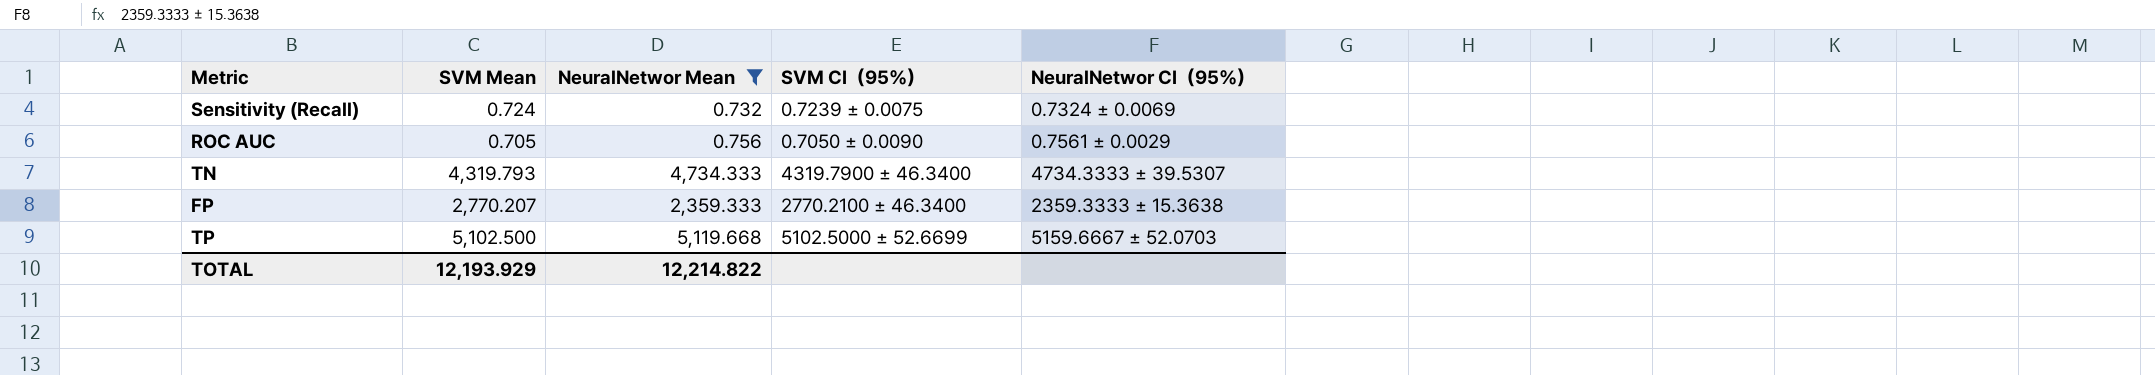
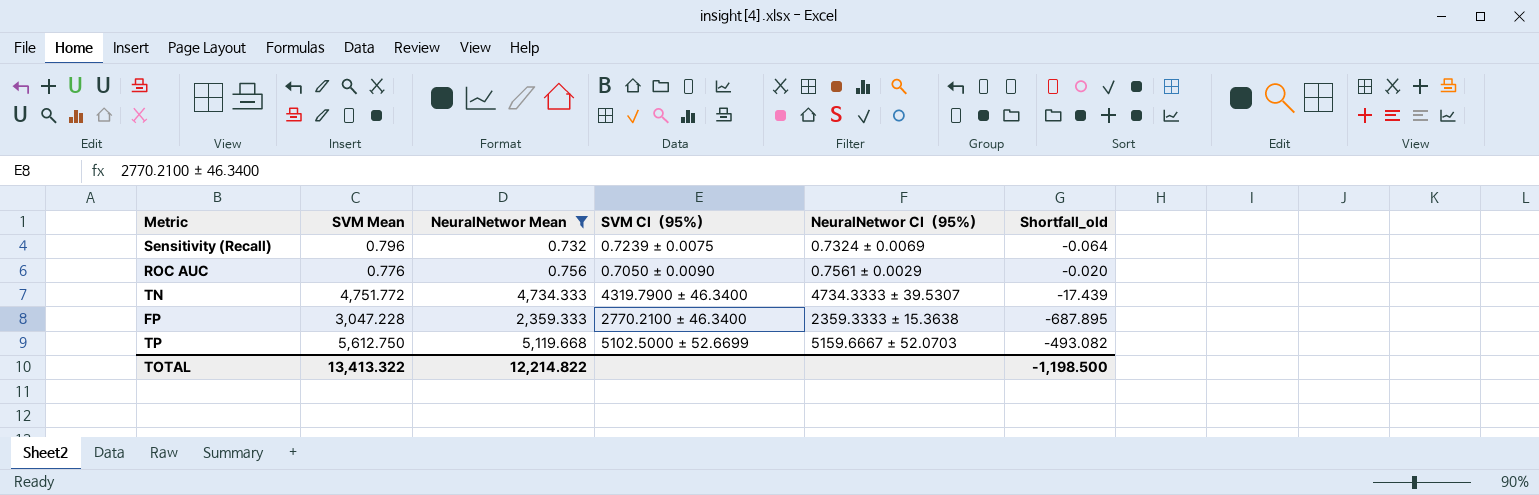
column Shortfall_old | formula: none -> [NeuralNetwor Mean] - [SVM Mean]
Sensitivity (Recall) | SVM Mean: 0.724 -> 0.796
ROC AUC | SVM Mean: 0.705 -> 0.776
TN | SVM Mean: 4,319.793 -> 4,751.772
FP | SVM Mean: 2,770.207 -> 3,047.228
TP | SVM Mean: 5,102.500 -> 5,612.750
TOTAL | SVM Mean: 12,193.929 -> 13,413.322

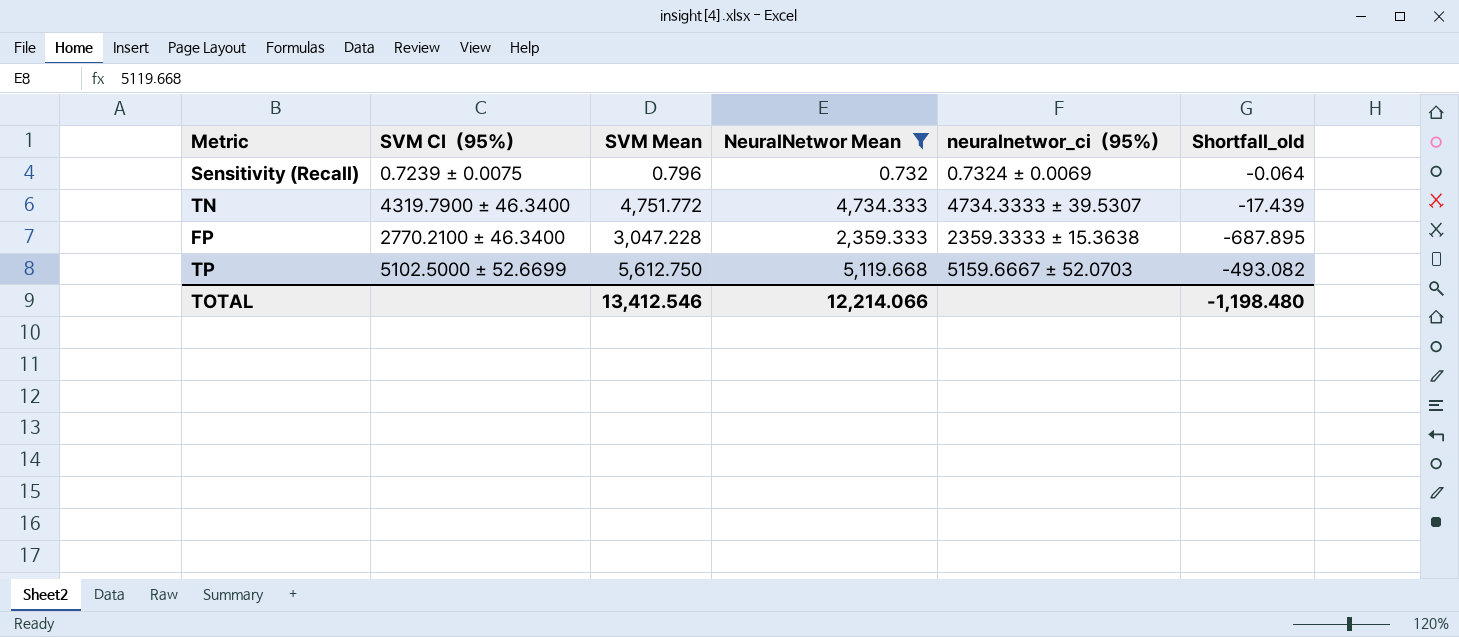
column SVM CI（95%） | position: 4 -> 2
column name: NeuralNetwor CI（95%） -> neuralnetwor_ci（95%）
row ROC AUC: 0.776 | 0.756 | 0.7050 ± 0.0090 | 0.7561 ± 0.0029 | -0.020 -> none
TOTAL | SVM Mean: 13,413.322 -> 13,412.546
TOTAL | NeuralNetwor Mean: 12,214.822 -> 12,214.066
TOTAL | Shortfall_old: -1,198.500 -> -1,198.480

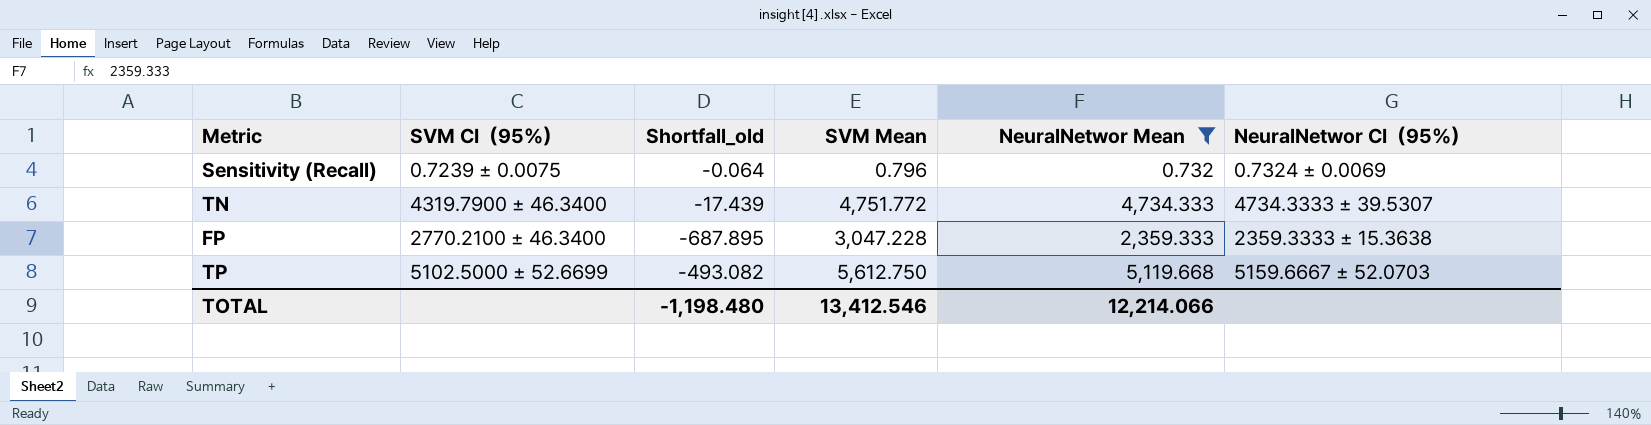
column Shortfall_old | position: 6 -> 3
column name: neuralnetwor_ci（95%） -> NeuralNetwor CI（95%）

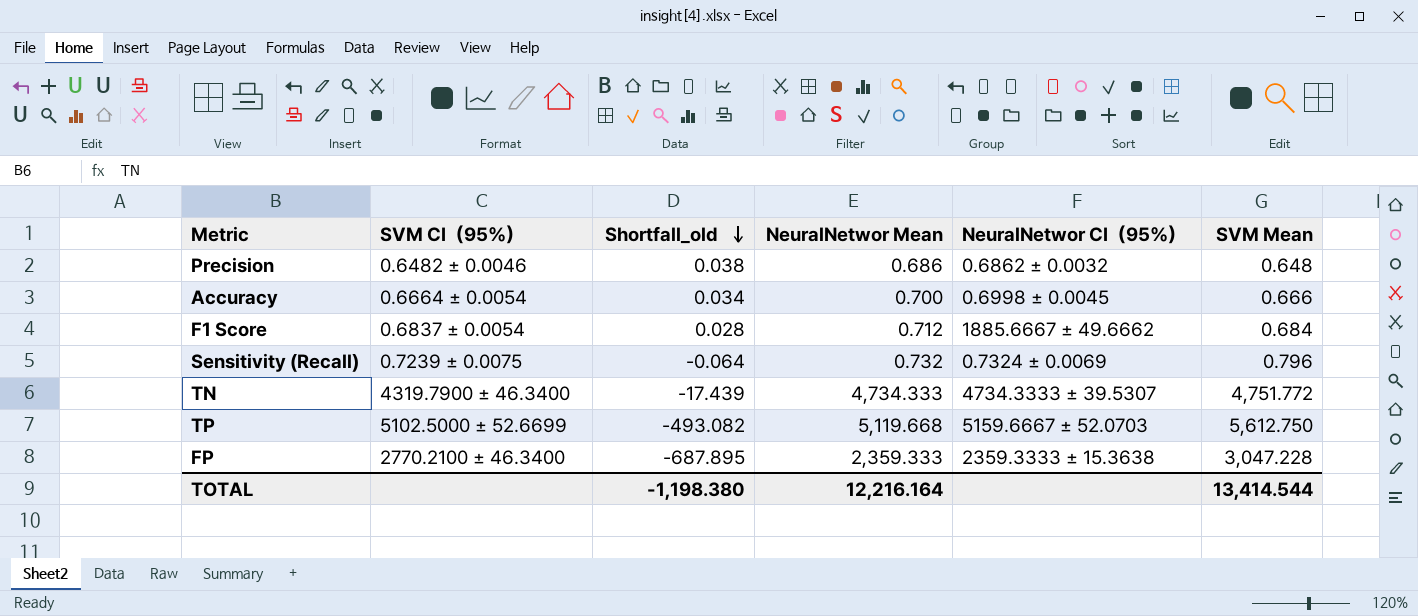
filter: NeuralNetwor Mean >= 0.732 -> none
row order: none -> Shortfall_old descending
column SVM Mean | position: 4 -> 6
TOTAL | Shortfall_old: -1,198.480 -> -1,198.380
TOTAL | NeuralNetwor Mean: 12,214.066 -> 12,216.164
TOTAL | SVM Mean: 13,412.546 -> 13,414.544

